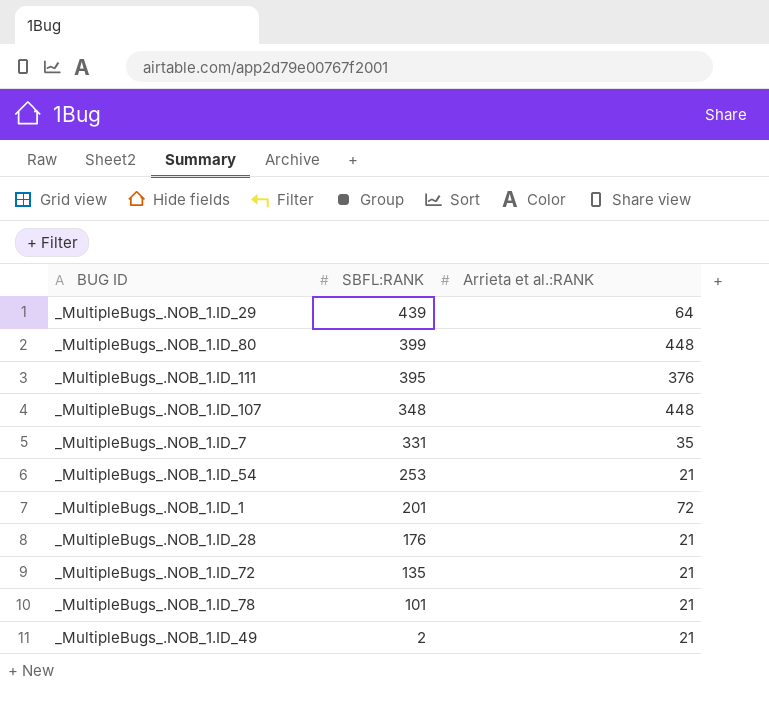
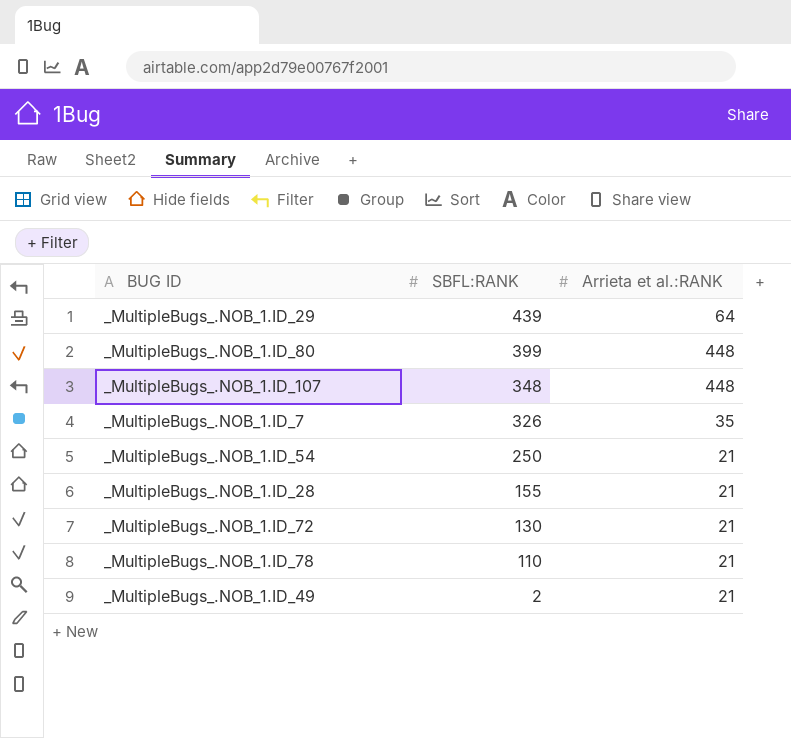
row _MultipleBugs_.NOB_1.ID_111: 395 | 376 -> none
row _MultipleBugs_.NOB_1.ID_1: 201 | 72 -> none
_MultipleBugs_.NOB_1.ID_7 | SBFL:RANK: 331 -> 326
_MultipleBugs_.NOB_1.ID_54 | SBFL:RANK: 253 -> 250
_MultipleBugs_.NOB_1.ID_28 | SBFL:RANK: 176 -> 155
_MultipleBugs_.NOB_1.ID_72 | SBFL:RANK: 135 -> 130
_MultipleBugs_.NOB_1.ID_78 | SBFL:RANK: 101 -> 110

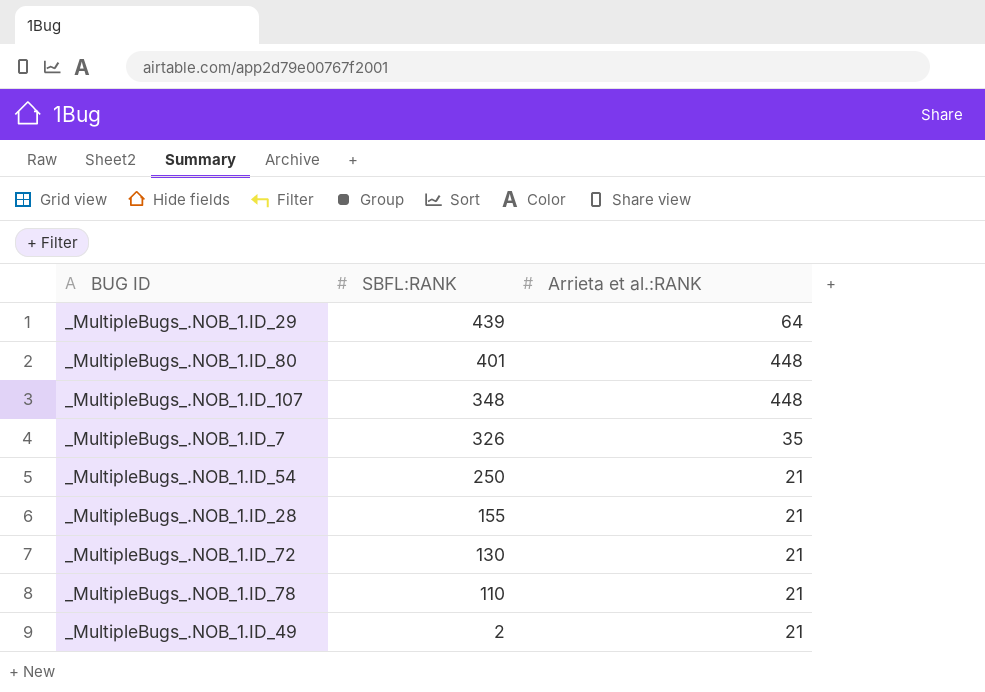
_MultipleBugs_.NOB_1.ID_80 | SBFL:RANK: 399 -> 401

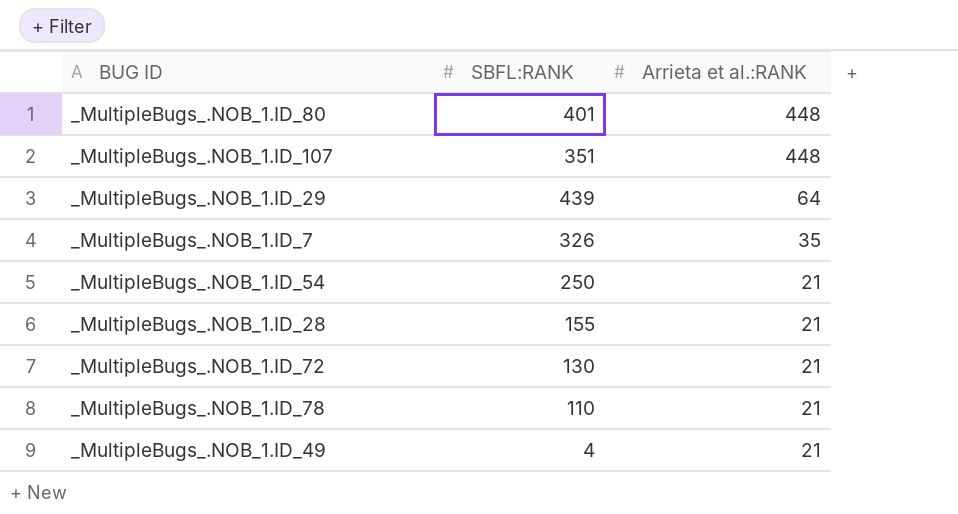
row order: SBFL:RANK descending -> Arrieta et al.:RANK descending
_MultipleBugs_.NOB_1.ID_107 | SBFL:RANK: 348 -> 351
_MultipleBugs_.NOB_1.ID_49 | SBFL:RANK: 2 -> 4

